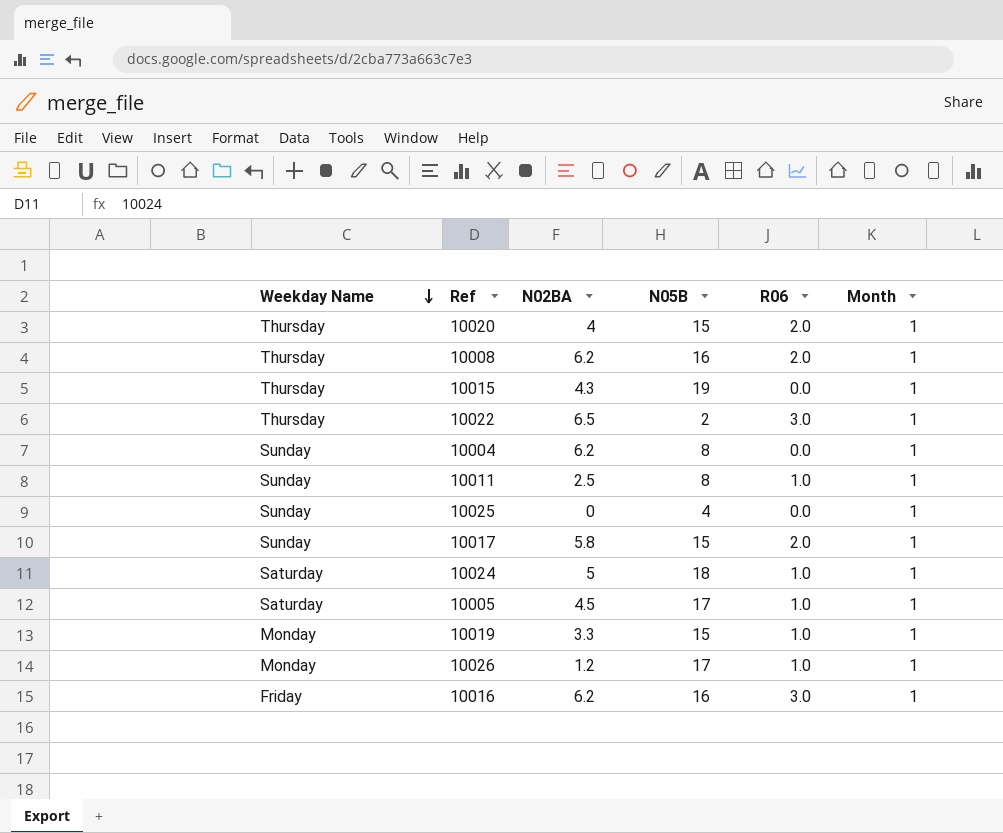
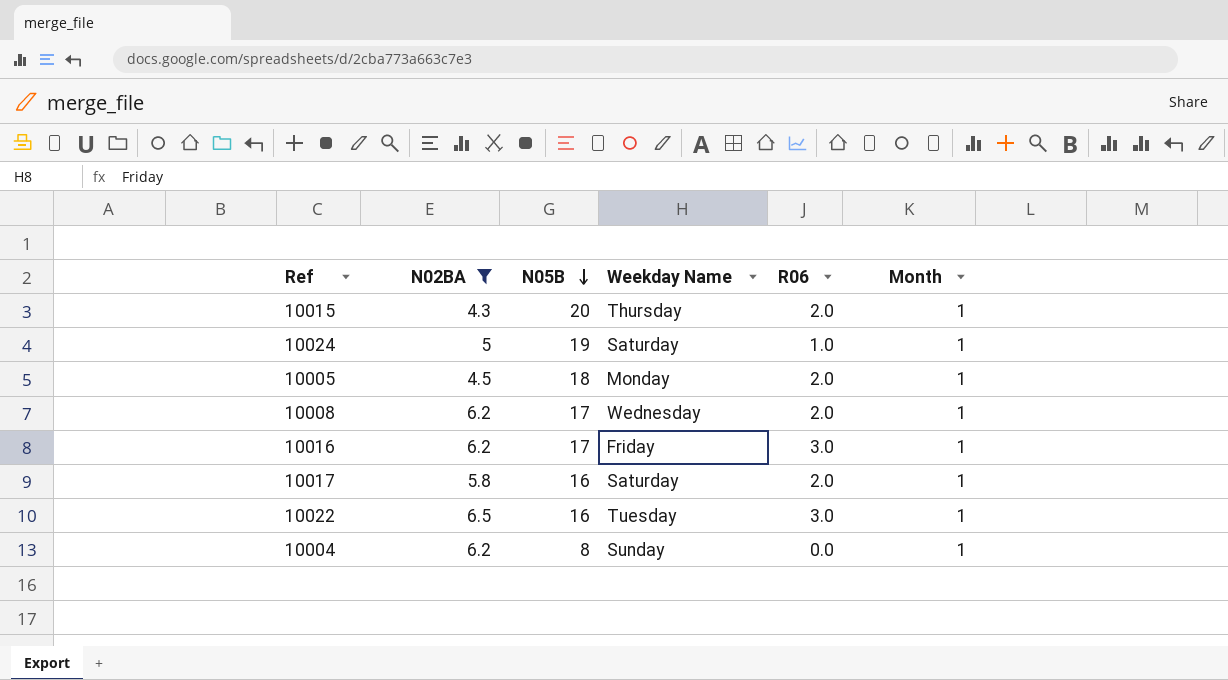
filter: none -> N02BA >= 4.3
row order: Weekday Name descending -> N05B descending
column Weekday Name | position: 1 -> 4
10015 | N05B: 19 -> 20
10015 | R06: 0.0 -> 2.0
10024 | N05B: 18 -> 19
10005 | N05B: 17 -> 18
10005 | Weekday Name: Saturday -> Monday
10005 | R06: 1.0 -> 2.0
10008 | N05B: 16 -> 17
10008 | Weekday Name: Thursday -> Wednesday
10016 | N05B: 16 -> 17
10017 | N05B: 15 -> 16
10017 | Weekday Name: Sunday -> Saturday
10022 | N05B: 2 -> 16
10022 | Weekday Name: Thursday -> Tuesday

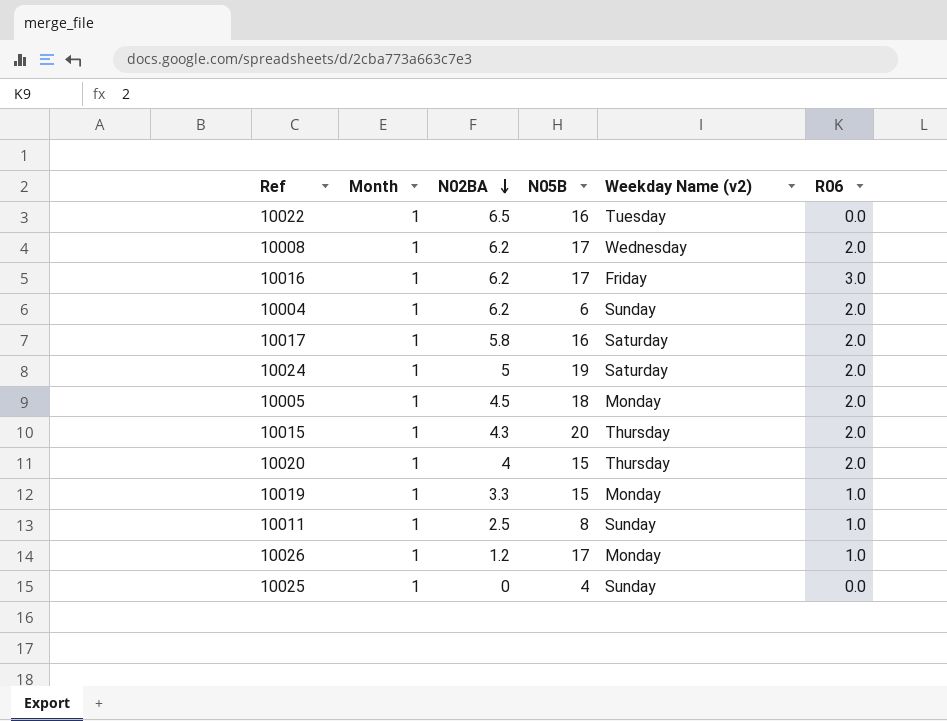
filter: N02BA >= 4.3 -> none
row order: N05B descending -> N02BA descending
column Month | position: 6 -> 2
column name: Weekday Name -> Weekday Name (v2)
10022 | R06: 3.0 -> 0.0
10004 | N05B: 8 -> 6
10004 | R06: 0.0 -> 2.0
10024 | R06: 1.0 -> 2.0

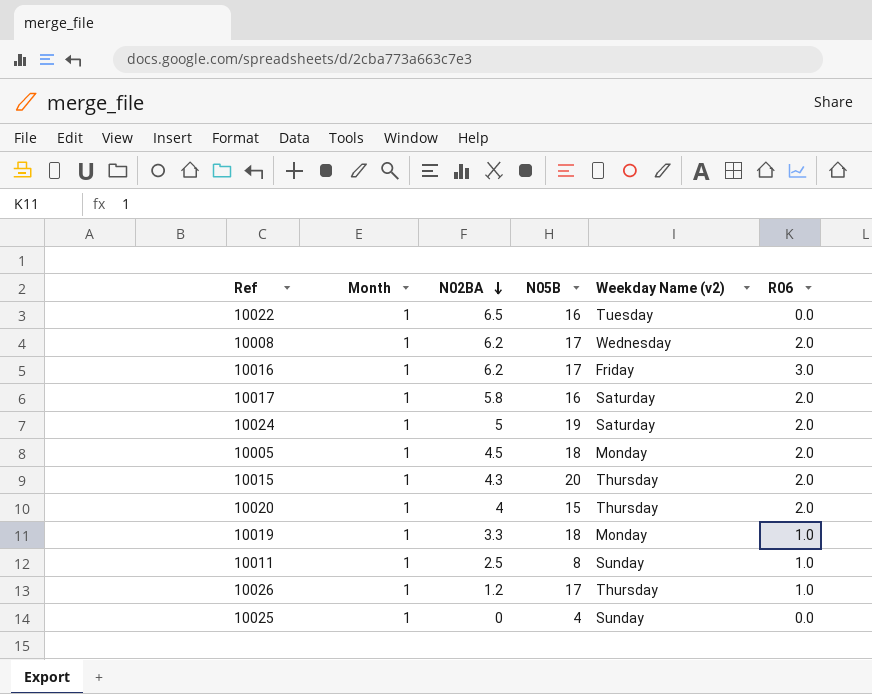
row 10004: 1 | 6.2 | 6 | Sunday | 2.0 -> none
10019 | N05B: 15 -> 18
10026 | Weekday Name (v2): Monday -> Thursday

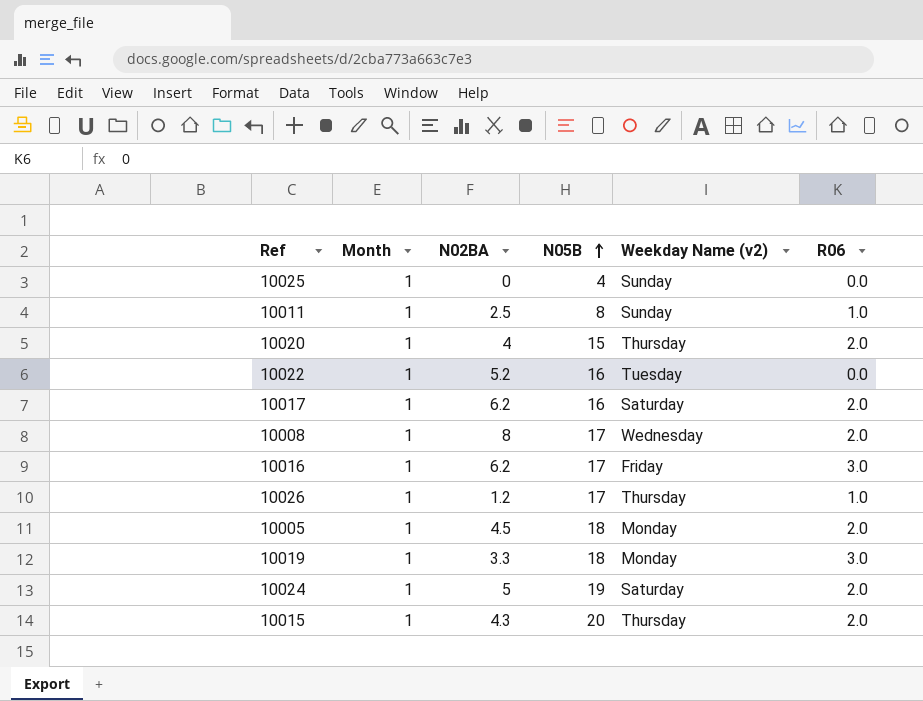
row order: N02BA descending -> N05B ascending
10022 | N02BA: 6.5 -> 5.2
10017 | N02BA: 5.8 -> 6.2
10008 | N02BA: 6.2 -> 8
10019 | R06: 1.0 -> 3.0

